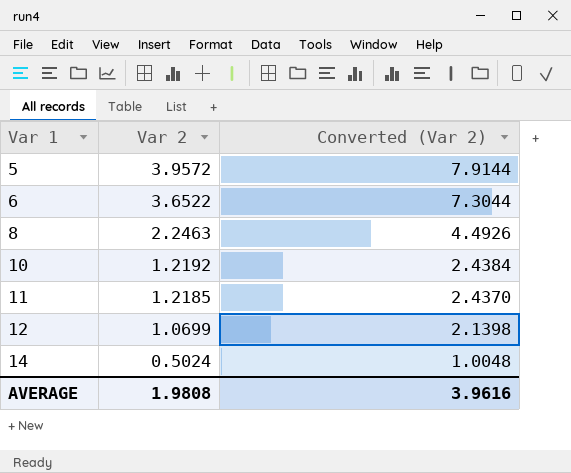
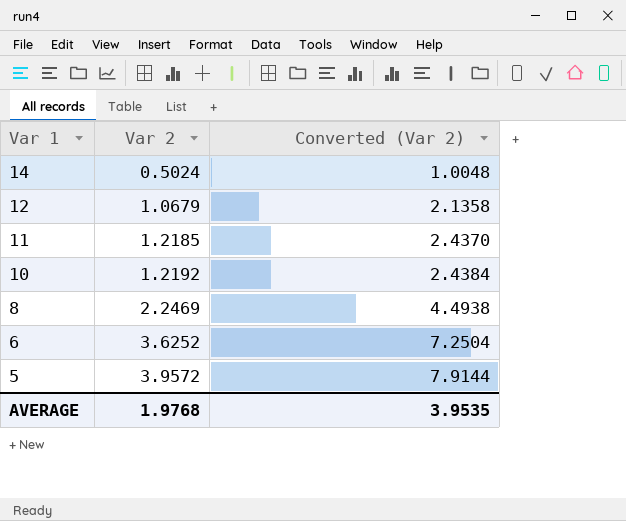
row order: Var 1 ascending -> Var 1 descending
12 | Var 2: 1.0699 -> 1.0679
12 | Converted (Var 2): 2.1398 -> 2.1358
8 | Var 2: 2.2463 -> 2.2469
8 | Converted (Var 2): 4.4926 -> 4.4938
6 | Var 2: 3.6522 -> 3.6252
6 | Converted (Var 2): 7.3044 -> 7.2504
AVERAGE | Var 2: 1.9808 -> 1.9768
AVERAGE | Converted (Var 2): 3.9616 -> 3.9535

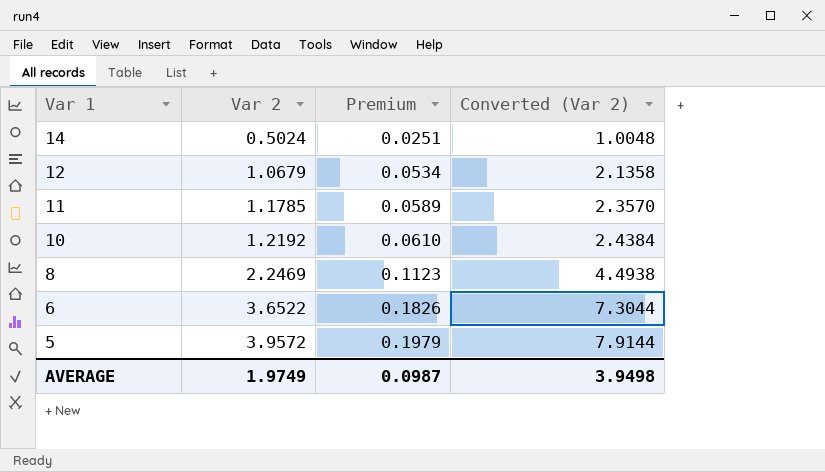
column Premium | formula: none -> [Var 2] * 0.05
11 | Var 2: 1.2185 -> 1.1785
11 | Converted (Var 2): 2.4370 -> 2.3570
6 | Var 2: 3.6252 -> 3.6522
6 | Converted (Var 2): 7.2504 -> 7.3044
AVERAGE | Var 2: 1.9768 -> 1.9749
AVERAGE | Converted (Var 2): 3.9535 -> 3.9498

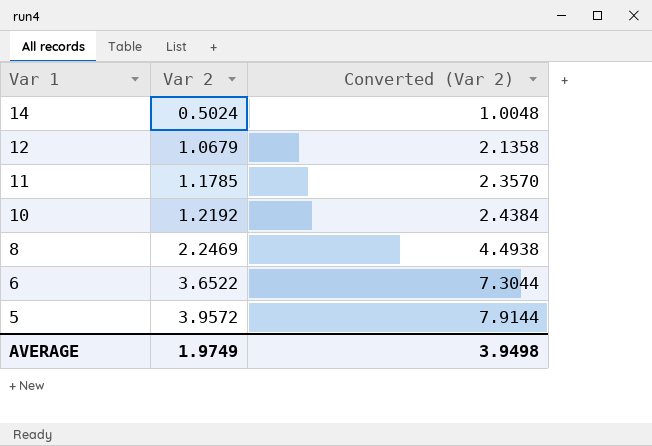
column Premium | formula: [Var 2] * 0.05 -> none

